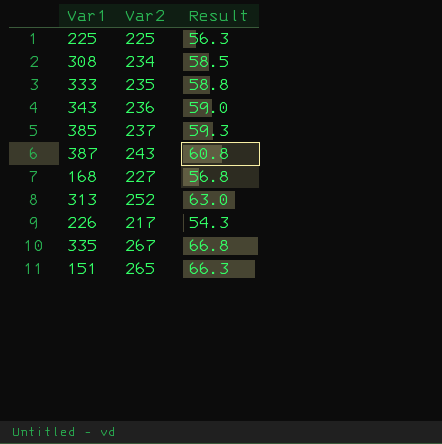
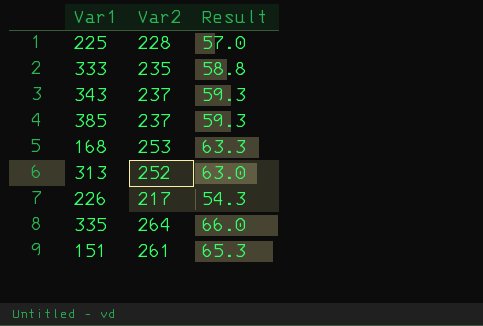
row 308: 234 | 58.5 -> none
row 387: 243 | 60.8 -> none
225 | Var2: 225 -> 228
225 | Result: 56.3 -> 57.0
343 | Var2: 236 -> 237
343 | Result: 59.0 -> 59.3
168 | Var2: 227 -> 253
168 | Result: 56.8 -> 63.3
335 | Var2: 267 -> 264
335 | Result: 66.8 -> 66.0
151 | Var2: 265 -> 261
151 | Result: 66.3 -> 65.3

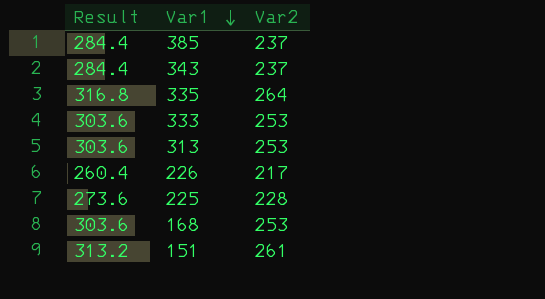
row order: none -> Var1 descending
column Result | formula: [Var2] * 0.25 -> [Var2] * 1.2
column Result | position: 3 -> 1
333 | Var2: 235 -> 253
313 | Var2: 252 -> 253

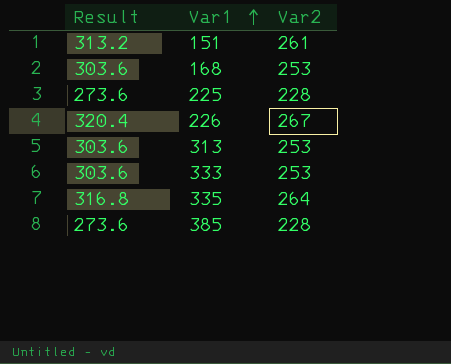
row order: Var1 descending -> Var1 ascending
row 343: 284.4 | 237 -> none
226 | Result: 260.4 -> 320.4
226 | Var2: 217 -> 267
385 | Result: 284.4 -> 273.6
385 | Var2: 237 -> 228

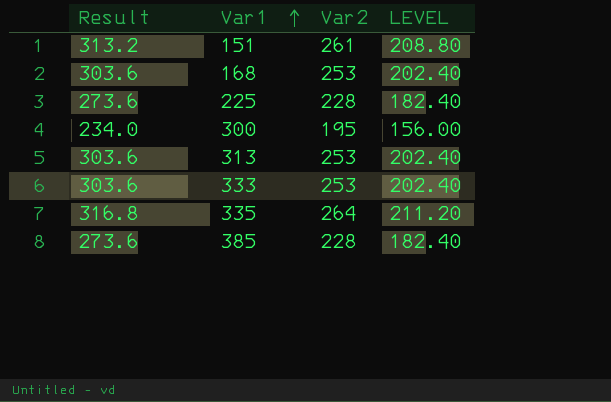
column LEVEL | formula: none -> [Var2] * 0.8
row 226: 320.4 | 267 -> none
row 300: none -> 234.0 | 195 | 156.00

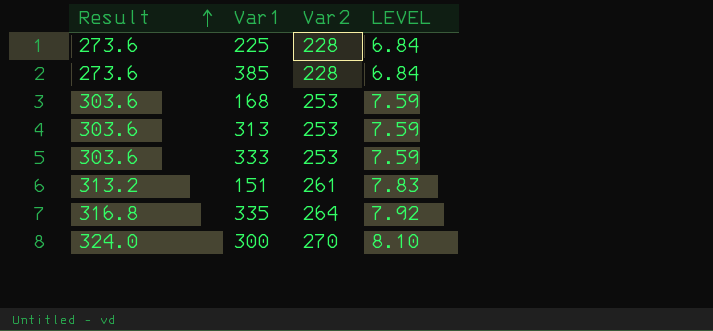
row order: Var1 ascending -> Result ascending
column LEVEL | formula: [Var2] * 0.8 -> [Var2] * 0.03
300 | Result: 234.0 -> 324.0
300 | Var2: 195 -> 270

